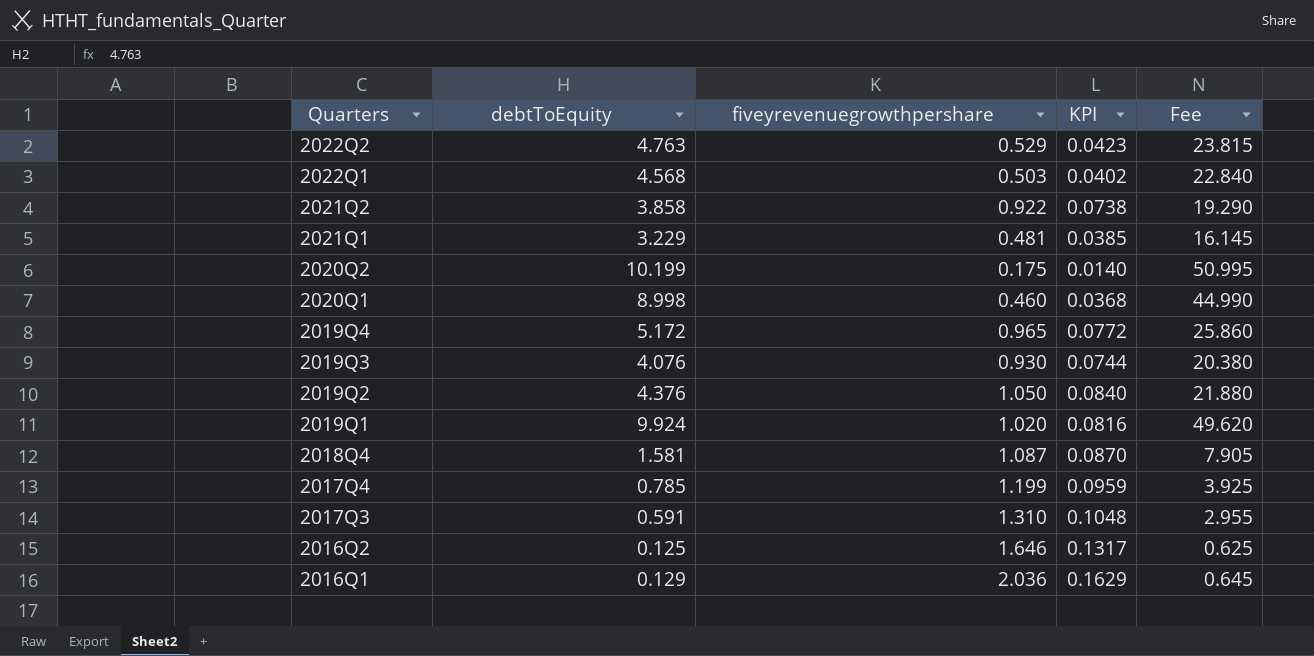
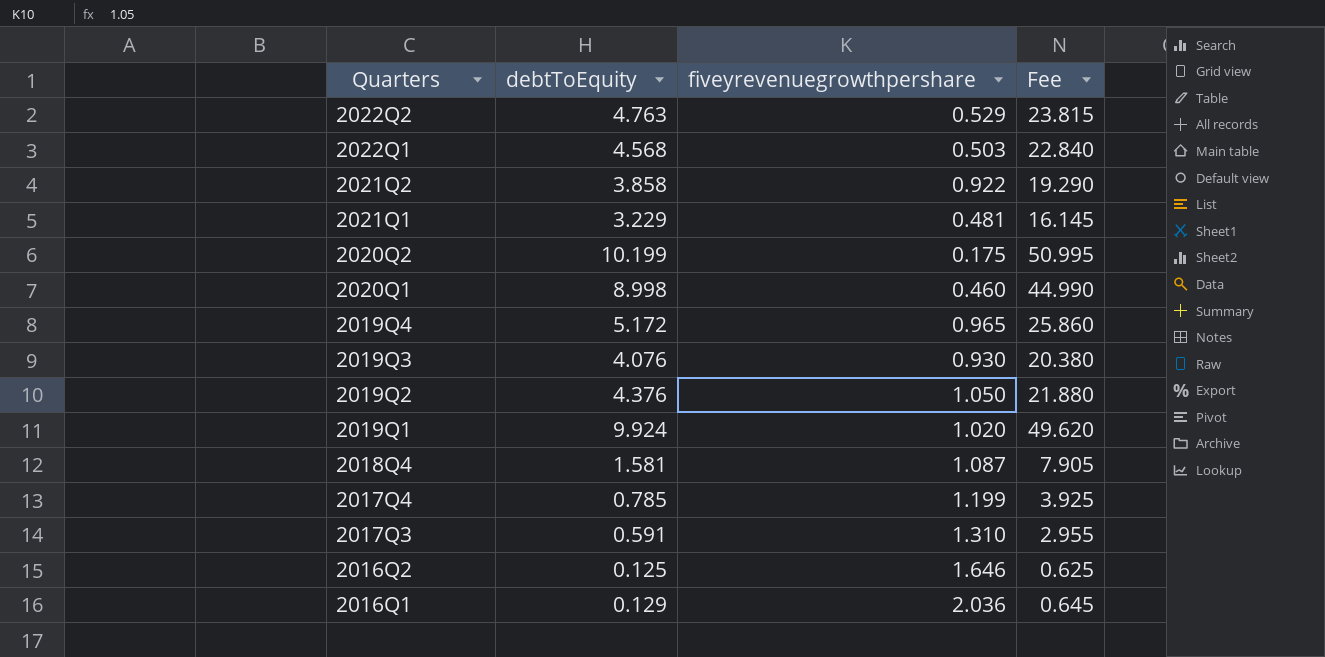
column KPI | formula: [fiveyrevenuegrowthpershare] * 0.08 -> none

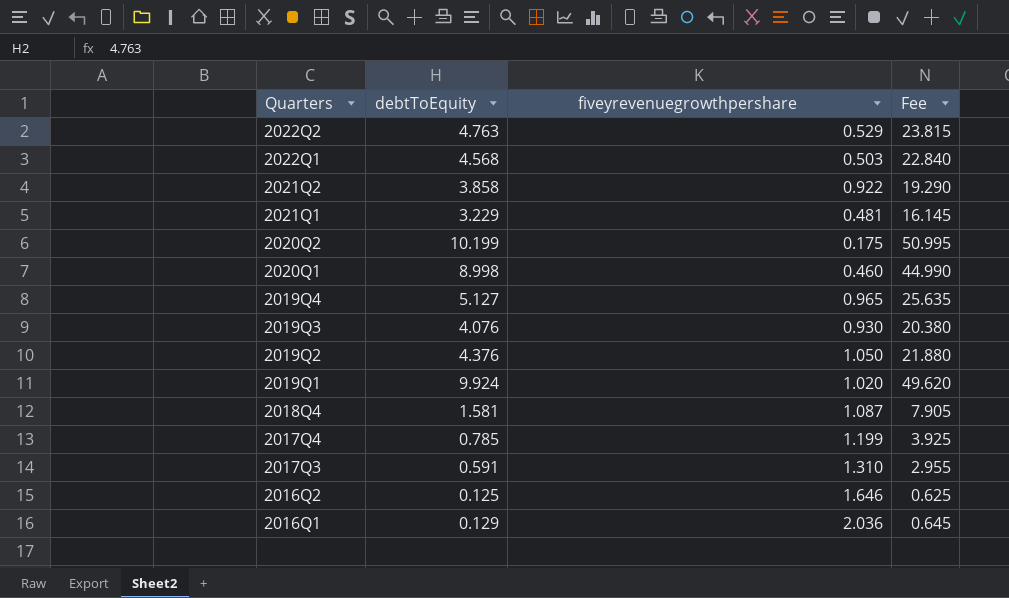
2019Q4 | debtToEquity: 5.172 -> 5.127
2019Q4 | Fee: 25.860 -> 25.635

